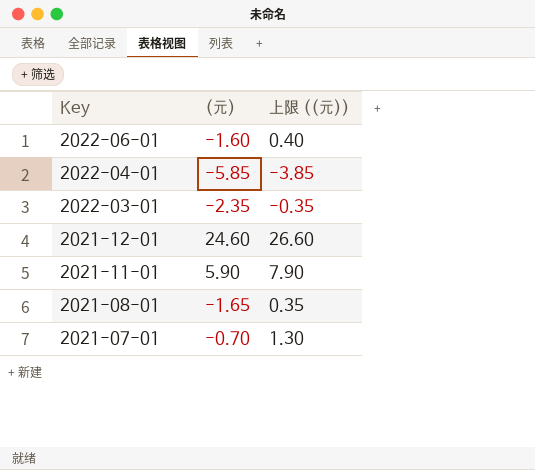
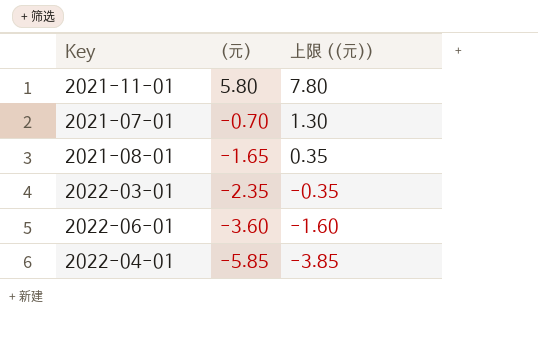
row order: Key descending -> (元) descending
row 2021-12-01: 24.60 | 26.60 -> none
2021-11-01 | (元): 5.90 -> 5.80
2021-11-01 | 上限 ((元)): 7.90 -> 7.80
2022-06-01 | (元): -1.60 -> -3.60
2022-06-01 | 上限 ((元)): 0.40 -> -1.60

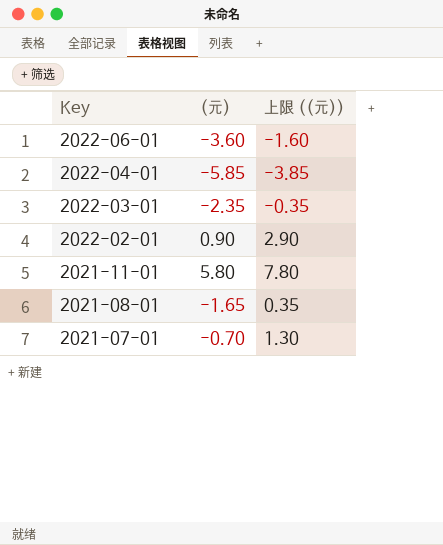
row order: (元) descending -> Key descending
row 2022-02-01: none -> 0.90 | 2.90

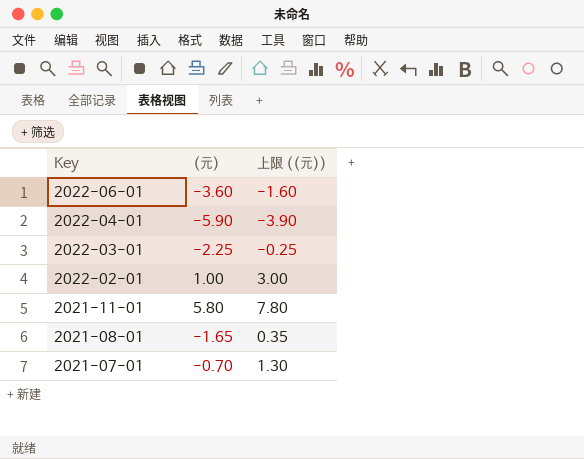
2022-04-01 | (元): -5.85 -> -5.90
2022-04-01 | 上限 ((元)): -3.85 -> -3.90
2022-03-01 | (元): -2.35 -> -2.25
2022-03-01 | 上限 ((元)): -0.35 -> -0.25
2022-02-01 | (元): 0.90 -> 1.00
2022-02-01 | 上限 ((元)): 2.90 -> 3.00

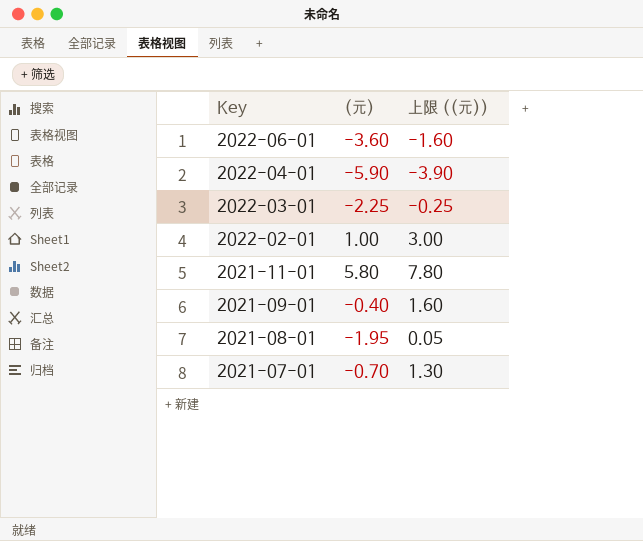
row 2021-09-01: none -> -0.40 | 1.60
2021-08-01 | (元): -1.65 -> -1.95
2021-08-01 | 上限 ((元)): 0.35 -> 0.05

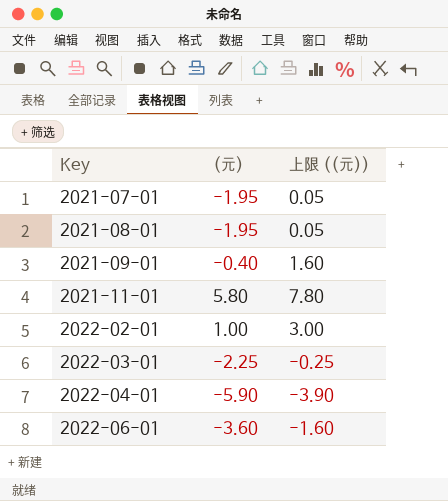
row order: Key descending -> Key ascending
2021-07-01 | (元): -0.70 -> -1.95
2021-07-01 | 上限 ((元)): 1.30 -> 0.05

